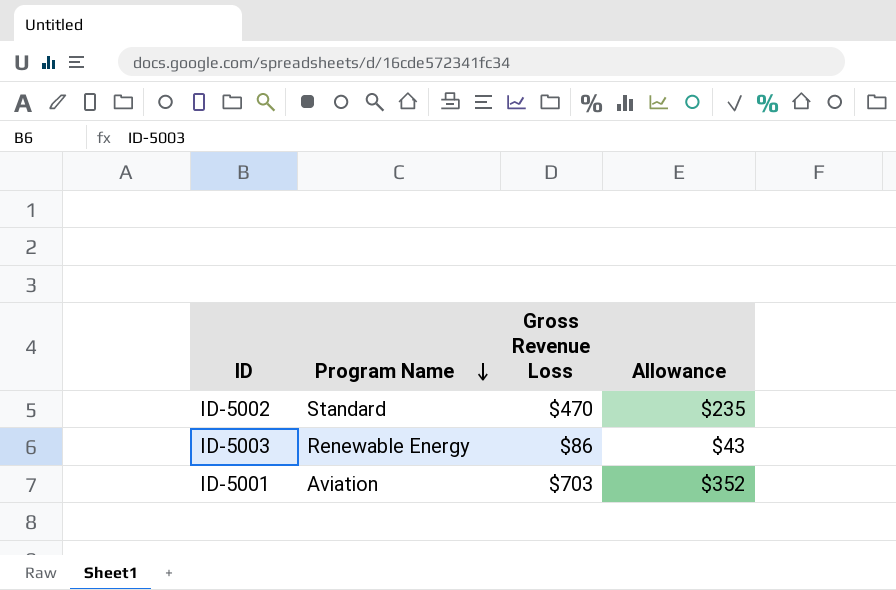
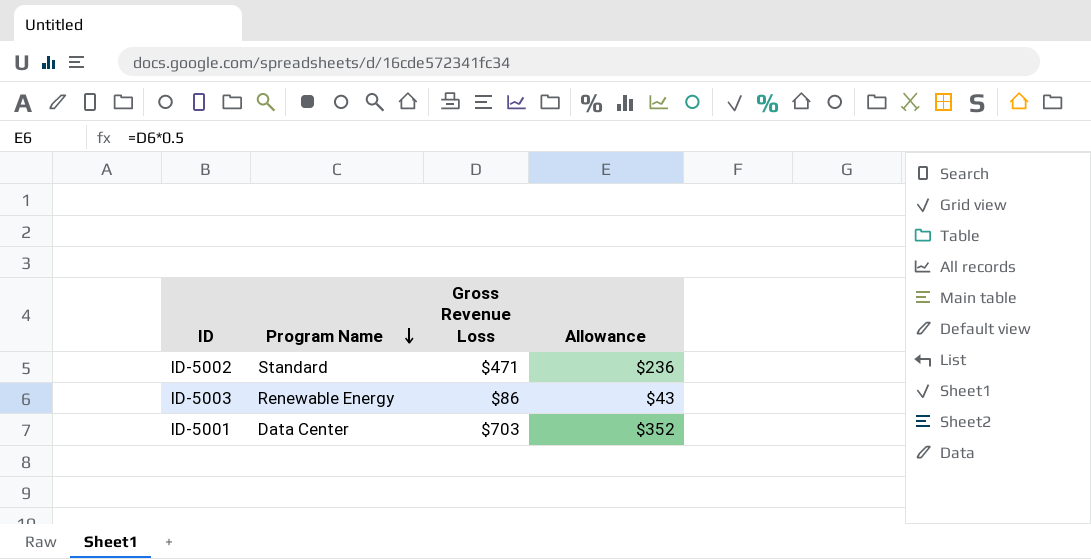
ID-5002 | Gross Revenue Loss: $470 -> $471
ID-5002 | Allowance: $235 -> $236
ID-5001 | Program Name: Aviation -> Data Center

